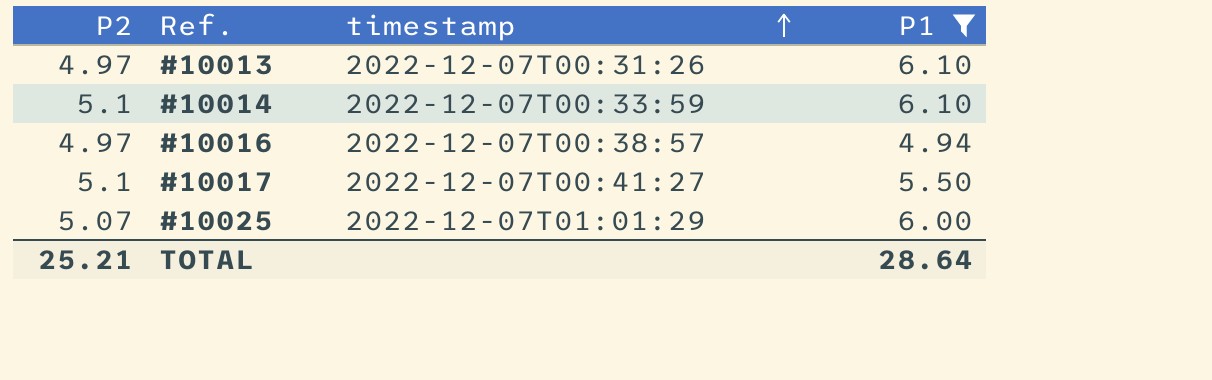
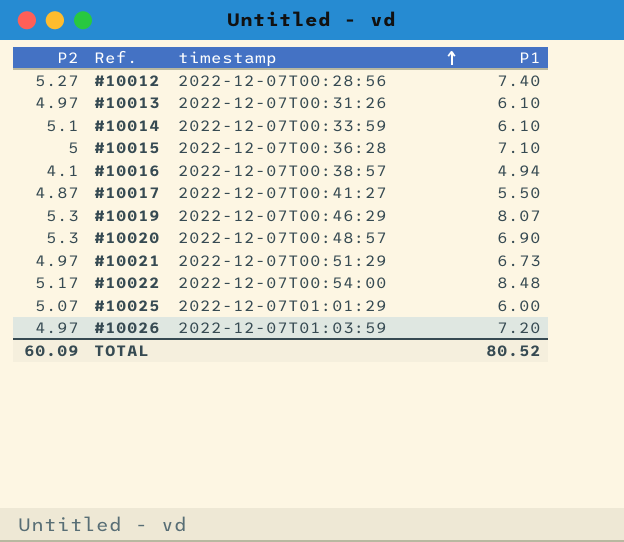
filter: P1 <= 6.10 -> none
#10016 | P2: 4.97 -> 4.1
#10017 | P2: 5.1 -> 4.87
TOTAL | P2: 25.21 -> 60.09
TOTAL | P1: 28.64 -> 80.52

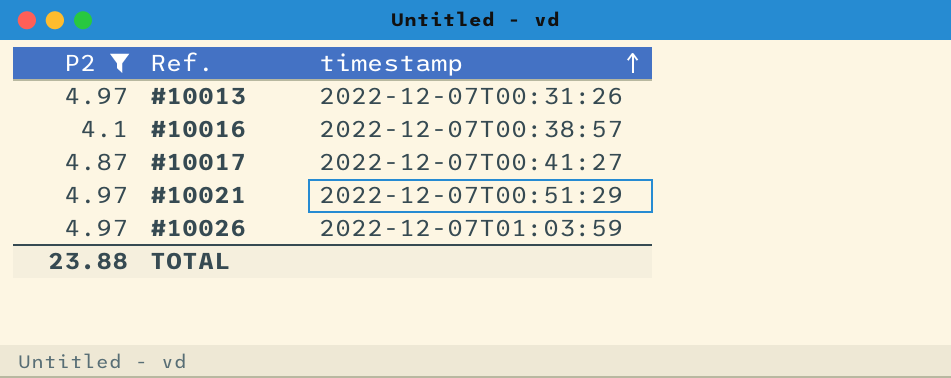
filter: none -> P2 <= 4.97
column P1 | position: 4 -> none
TOTAL | P2: 60.09 -> 23.88

